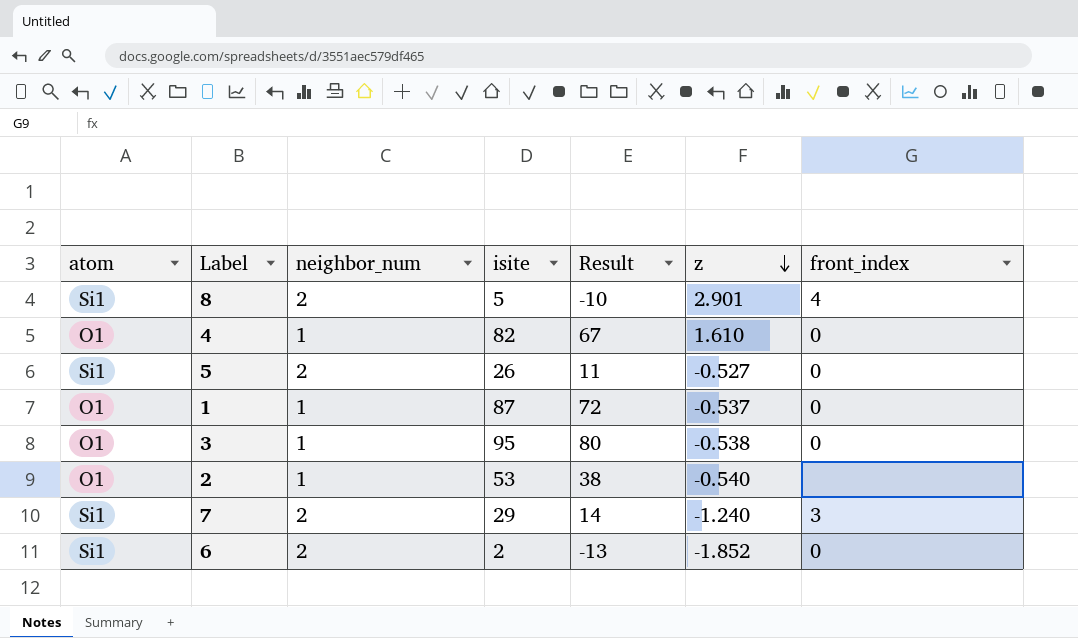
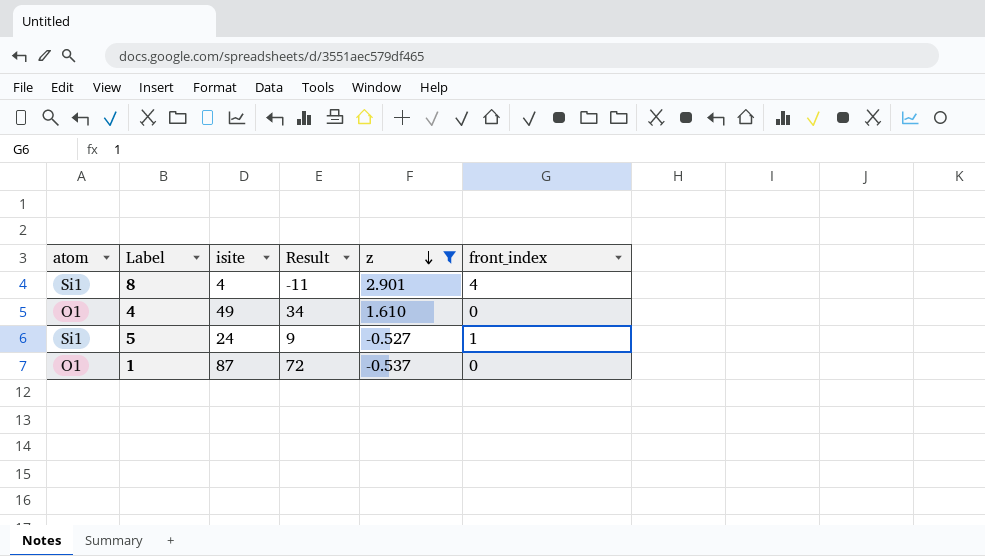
filter: none -> z >= -0.537
column neighbor_num | position: 3 -> none
8 | isite: 5 -> 4
8 | Result: -10 -> -11
4 | isite: 82 -> 49
4 | Result: 67 -> 34
5 | isite: 26 -> 24
5 | Result: 11 -> 9
5 | front_index: 0 -> 1

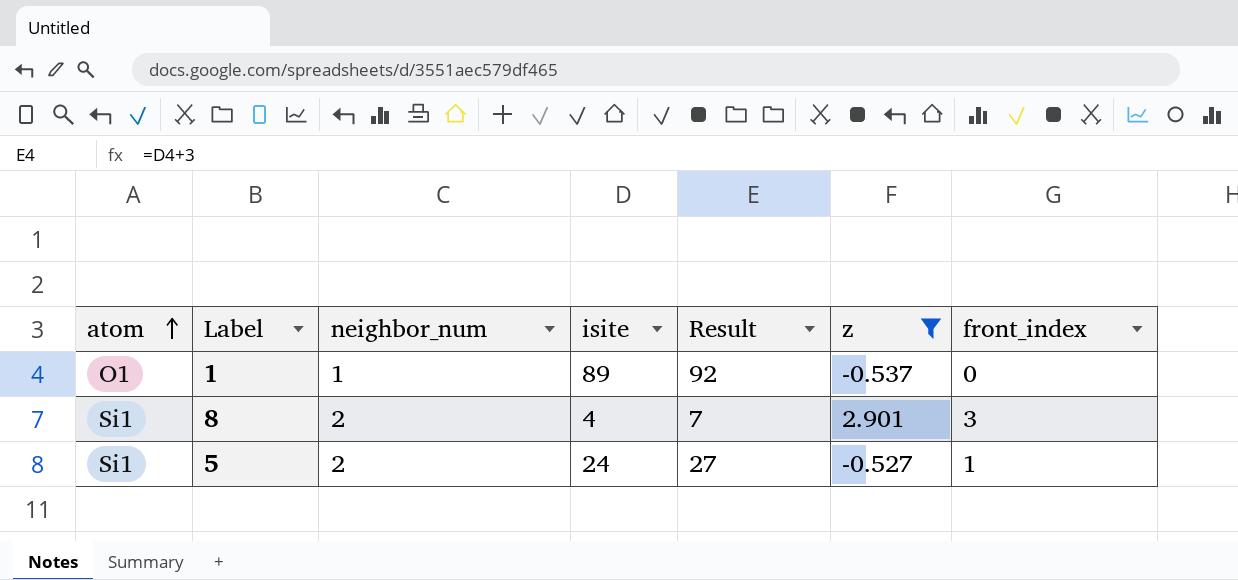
row order: z descending -> atom ascending
column neighbor_num | position: none -> 3
column Result | formula: [isite] - 15 -> [isite] + 3
row 4: O1 | 49 | 34 | 1.610 | 0 -> none
1 | isite: 87 -> 89
8 | front_index: 4 -> 3

